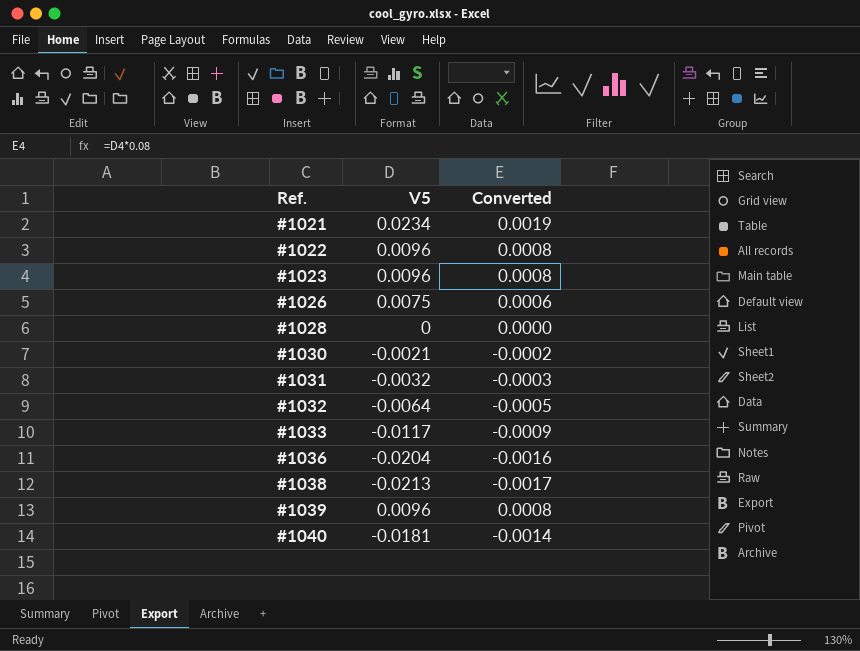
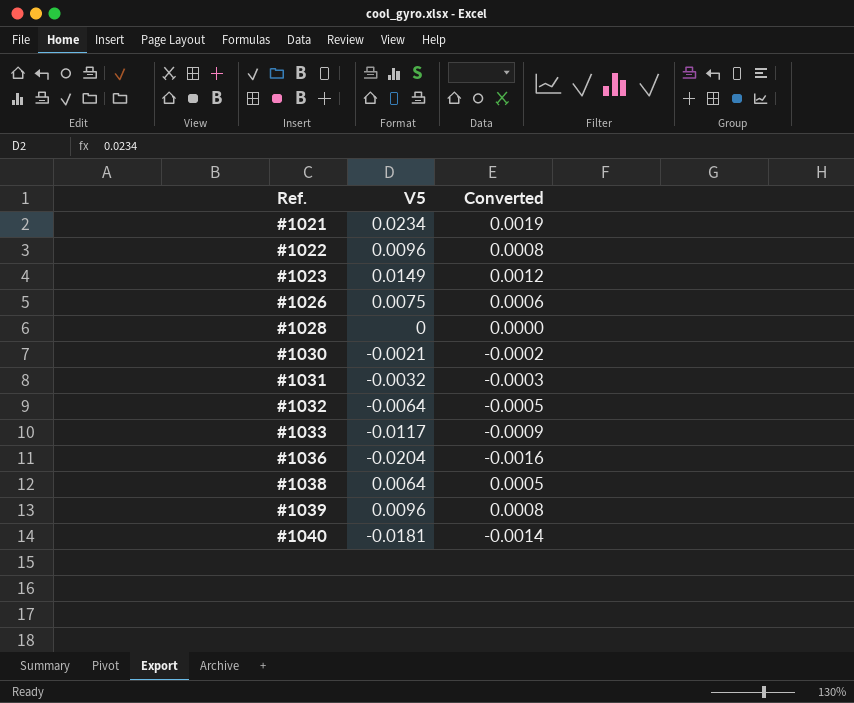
#1023 | V5: 0.0096 -> 0.0149
#1023 | Converted: 0.0008 -> 0.0012
#1038 | V5: -0.0213 -> 0.0064
#1038 | Converted: -0.0017 -> 0.0005

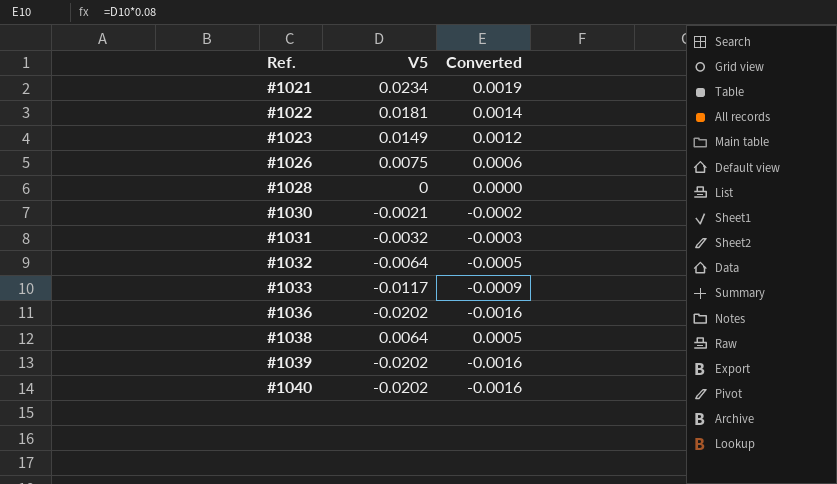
#1022 | V5: 0.0096 -> 0.0181
#1022 | Converted: 0.0008 -> 0.0014
#1036 | V5: -0.0204 -> -0.0202
#1039 | V5: 0.0096 -> -0.0202
#1039 | Converted: 0.0008 -> -0.0016
#1040 | V5: -0.0181 -> -0.0202
#1040 | Converted: -0.0014 -> -0.0016

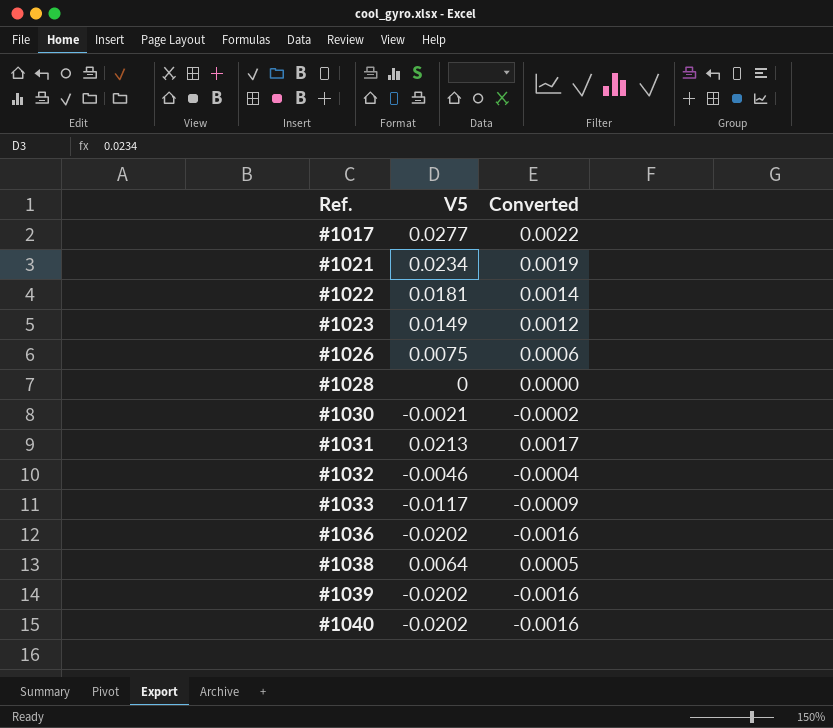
row #1017: none -> 0.0277 | 0.0022
#1031 | V5: -0.0032 -> 0.0213
#1031 | Converted: -0.0003 -> 0.0017
#1032 | V5: -0.0064 -> -0.0046
#1032 | Converted: -0.0005 -> -0.0004

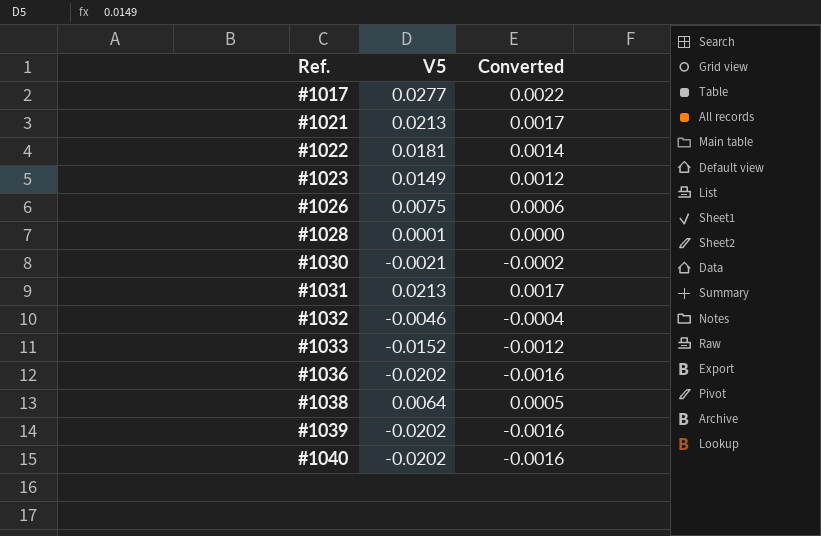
#1021 | V5: 0.0234 -> 0.0213
#1021 | Converted: 0.0019 -> 0.0017
#1028 | V5: 0 -> 0.0001
#1033 | V5: -0.0117 -> -0.0152
#1033 | Converted: -0.0009 -> -0.0012

